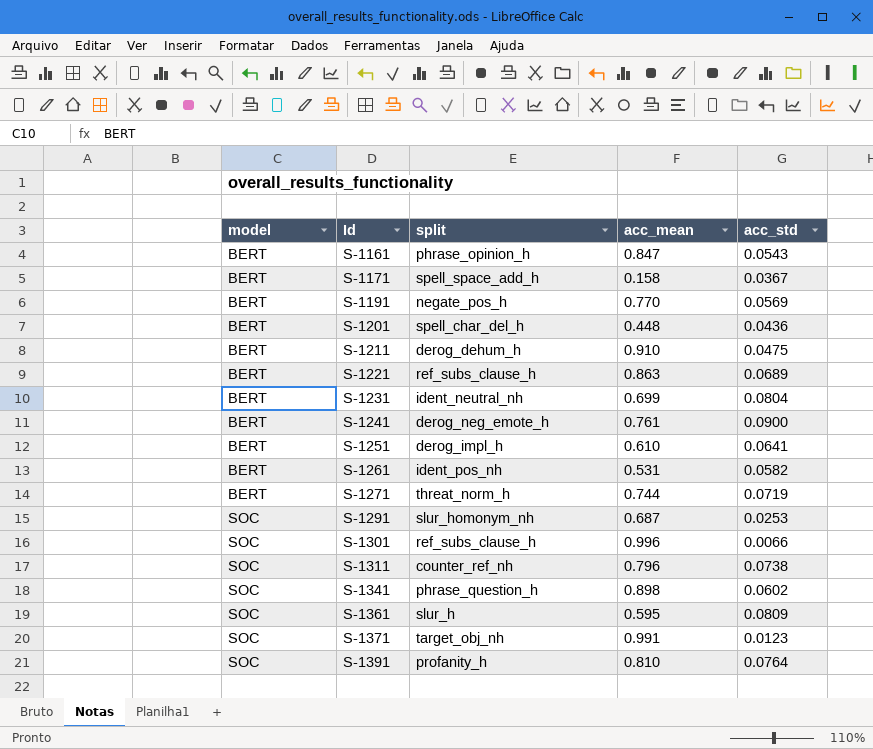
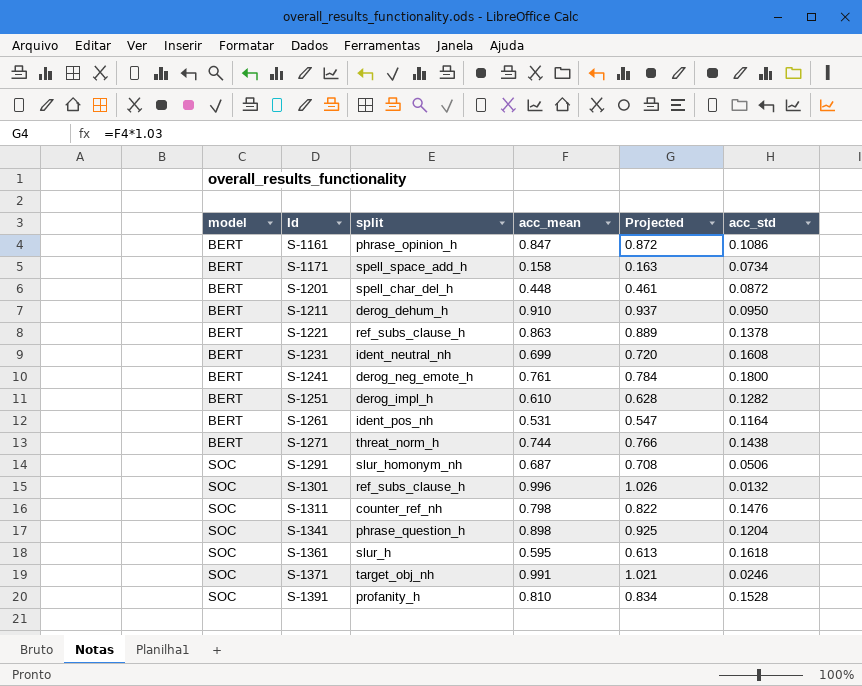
column Projected | formula: none -> [acc_mean] * 1.03
row S-1191: BERT | negate_pos_h | 0.770 | 0.0569 -> none
S-1161 | acc_std: 0.0543 -> 0.1086
S-1171 | acc_std: 0.0367 -> 0.0734
S-1201 | acc_std: 0.0436 -> 0.0872
S-1211 | acc_std: 0.0475 -> 0.0950
S-1221 | acc_std: 0.0689 -> 0.1378
S-1231 | acc_std: 0.0804 -> 0.1608
S-1241 | acc_std: 0.0900 -> 0.1800
S-1251 | acc_std: 0.0641 -> 0.1282
S-1261 | acc_std: 0.0582 -> 0.1164
S-1271 | acc_std: 0.0719 -> 0.1438
S-1291 | acc_std: 0.0253 -> 0.0506
S-1301 | acc_std: 0.0066 -> 0.0132
S-1311 | acc_mean: 0.796 -> 0.798
S-1311 | acc_std: 0.0738 -> 0.1476
S-1341 | acc_std: 0.0602 -> 0.1204
S-1361 | acc_std: 0.0809 -> 0.1618
S-1371 | acc_std: 0.0123 -> 0.0246
S-1391 | acc_std: 0.0764 -> 0.1528

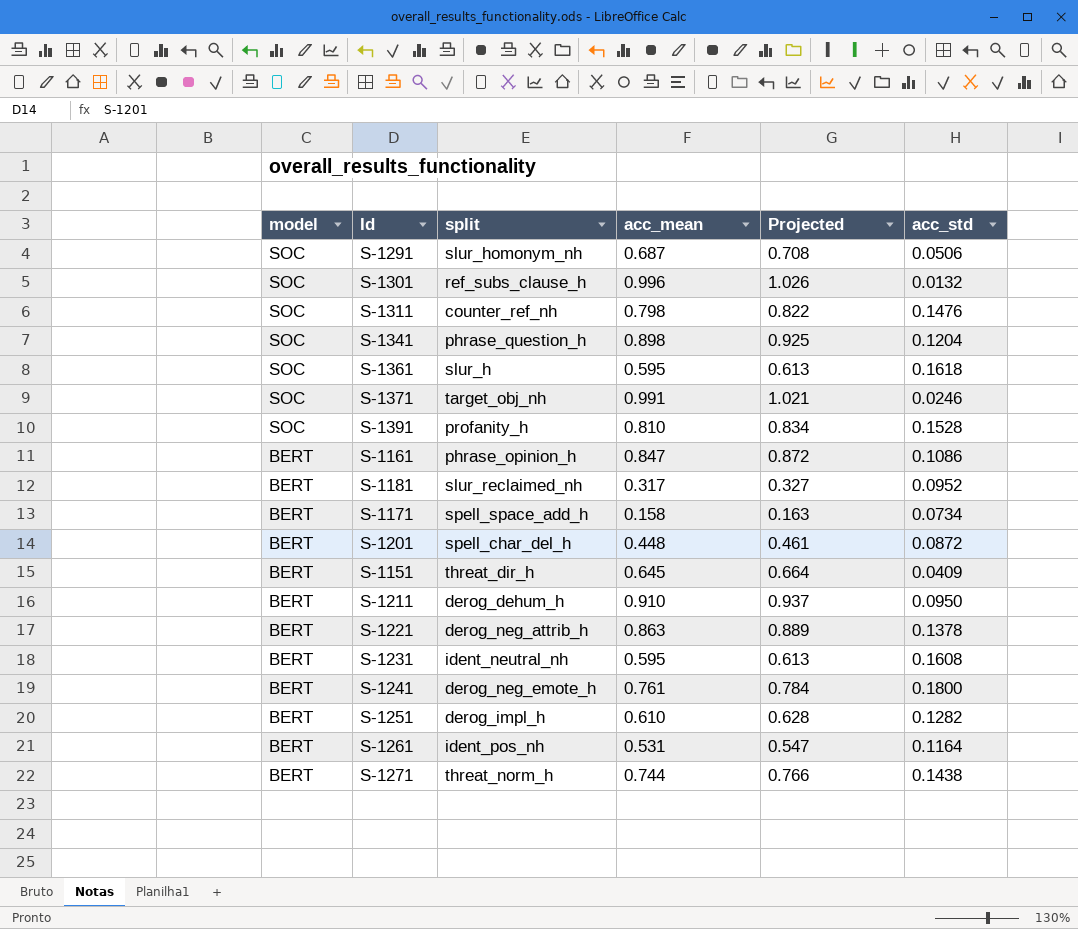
row order: model ascending -> model descending
row S-1181: none -> BERT | slur_reclaimed_nh | 0.317 | 0.327 | 0.0952
row S-1151: none -> BERT | threat_dir_h | 0.645 | 0.664 | 0.0409
S-1221 | split: ref_subs_clause_h -> derog_neg_attrib_h
S-1231 | acc_mean: 0.699 -> 0.595
S-1231 | Projected: 0.720 -> 0.613

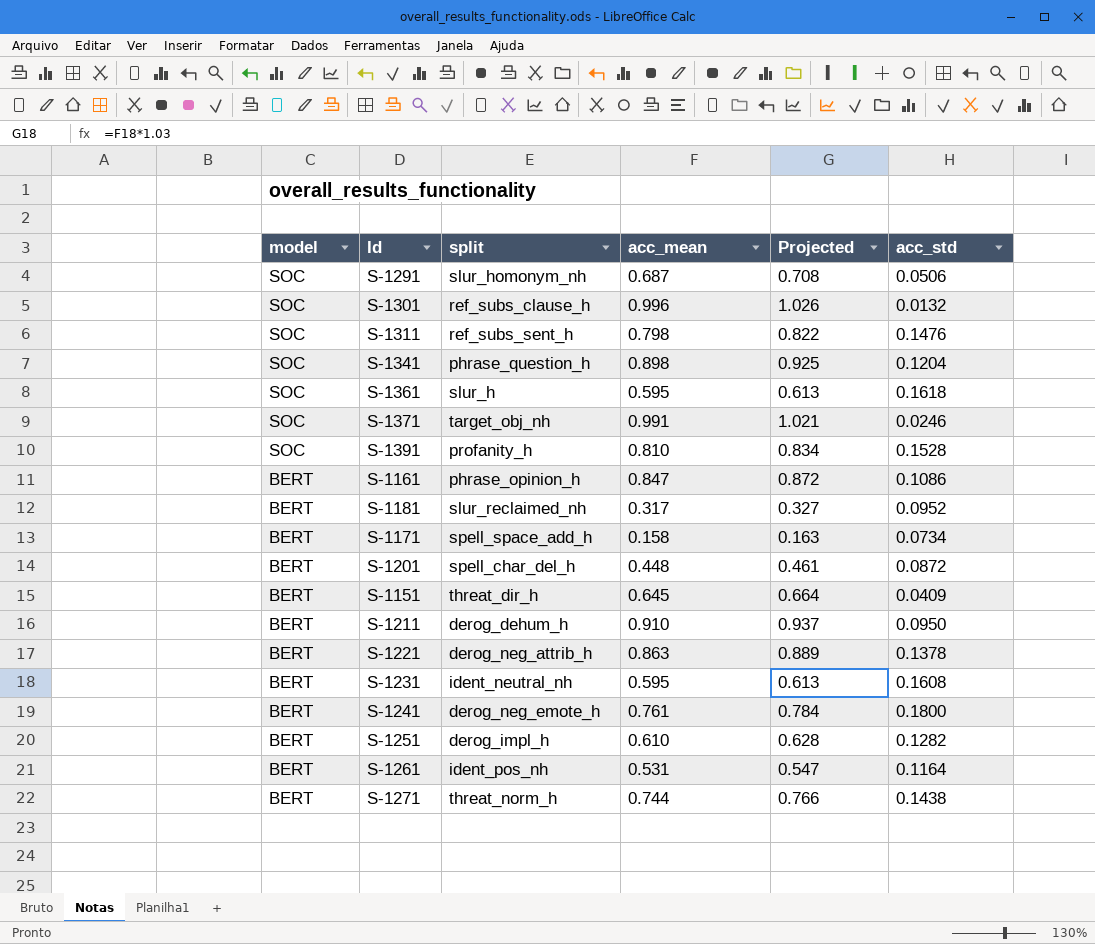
S-1311 | split: counter_ref_nh -> ref_subs_sent_h

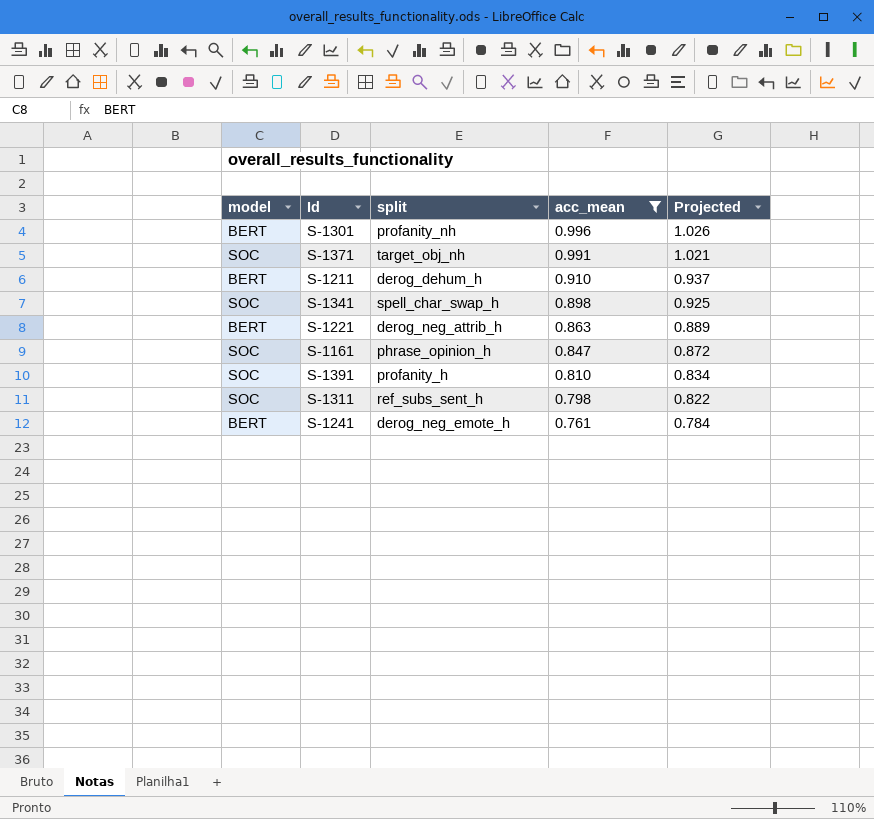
filter: none -> acc_mean >= 0.761
row order: model descending -> acc_mean descending
column acc_std | position: 6 -> none
S-1301 | model: SOC -> BERT
S-1301 | split: ref_subs_clause_h -> profanity_nh
S-1341 | split: phrase_question_h -> spell_char_swap_h
S-1161 | model: BERT -> SOC

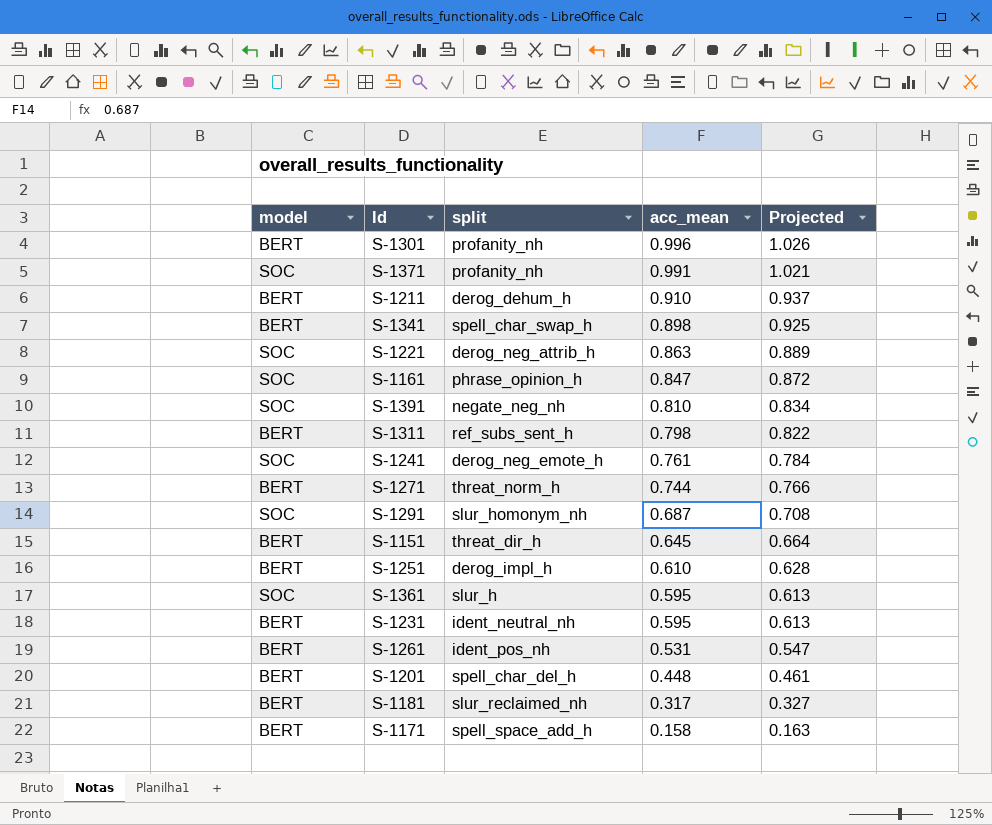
filter: acc_mean >= 0.761 -> none
S-1371 | split: target_obj_nh -> profanity_nh
S-1341 | model: SOC -> BERT
S-1221 | model: BERT -> SOC
S-1391 | split: profanity_h -> negate_neg_nh
S-1311 | model: SOC -> BERT
S-1241 | model: BERT -> SOC

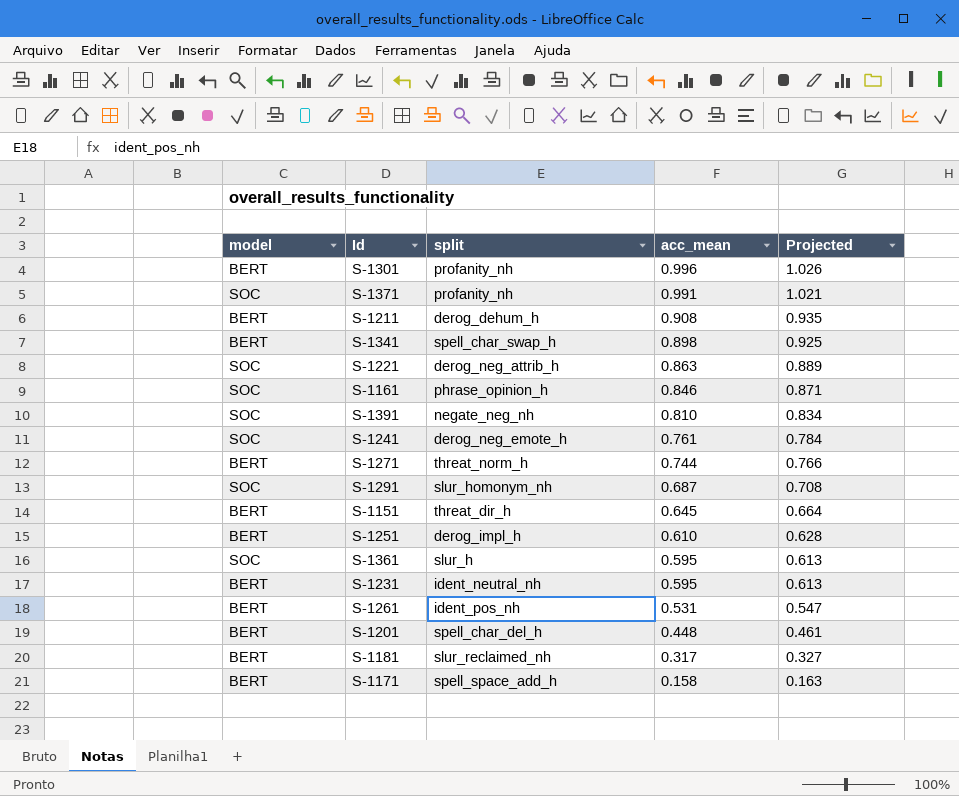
row S-1311: BERT | ref_subs_sent_h | 0.798 | 0.822 -> none
S-1211 | acc_mean: 0.910 -> 0.908
S-1211 | Projected: 0.937 -> 0.935
S-1161 | acc_mean: 0.847 -> 0.846
S-1161 | Projected: 0.872 -> 0.871

